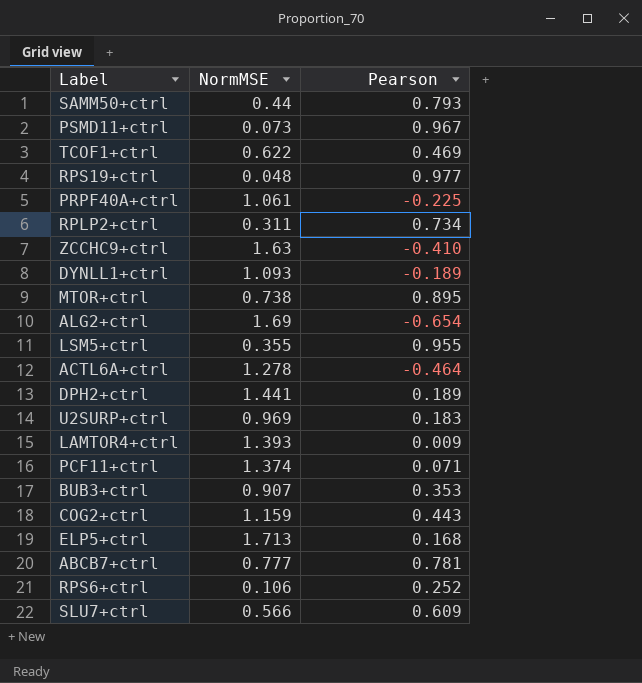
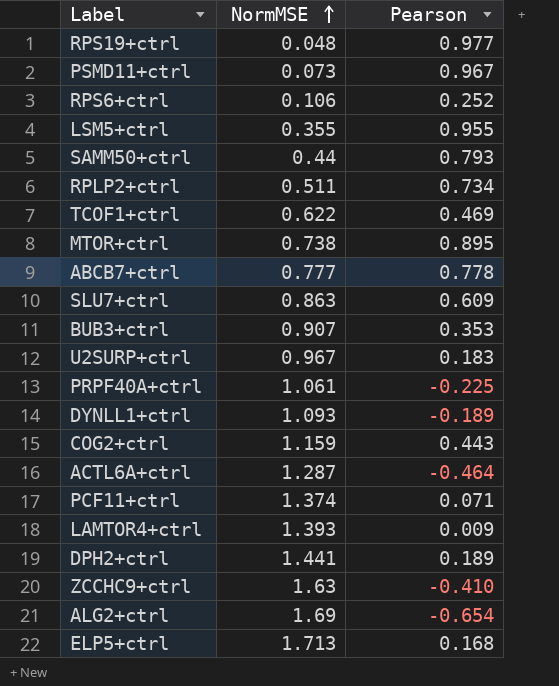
row order: none -> NormMSE ascending
RPLP2+ctrl | NormMSE: 0.311 -> 0.511
ABCB7+ctrl | Pearson: 0.781 -> 0.778
SLU7+ctrl | NormMSE: 0.566 -> 0.863
U2SURP+ctrl | NormMSE: 0.969 -> 0.967
ACTL6A+ctrl | NormMSE: 1.278 -> 1.287

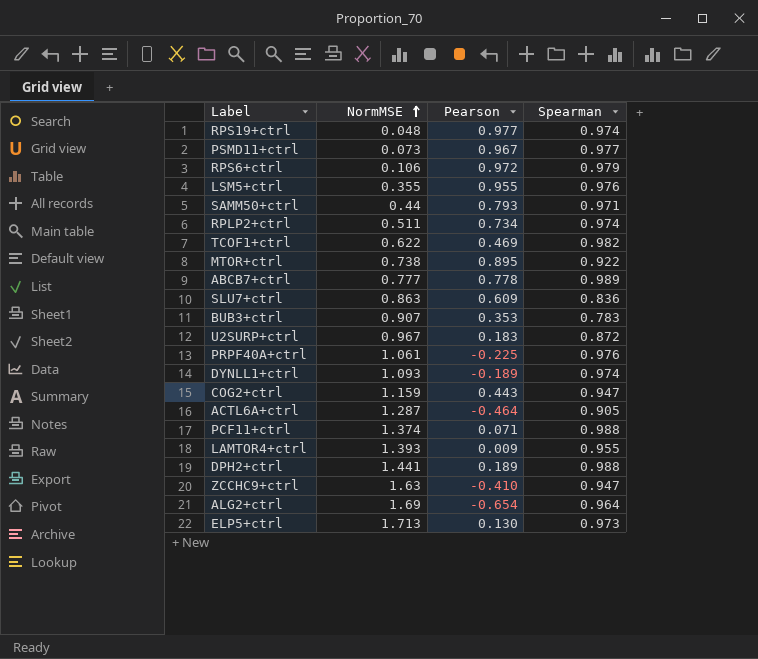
column Spearman | position: none -> 4
RPS6+ctrl | Pearson: 0.252 -> 0.972
ELP5+ctrl | Pearson: 0.168 -> 0.130

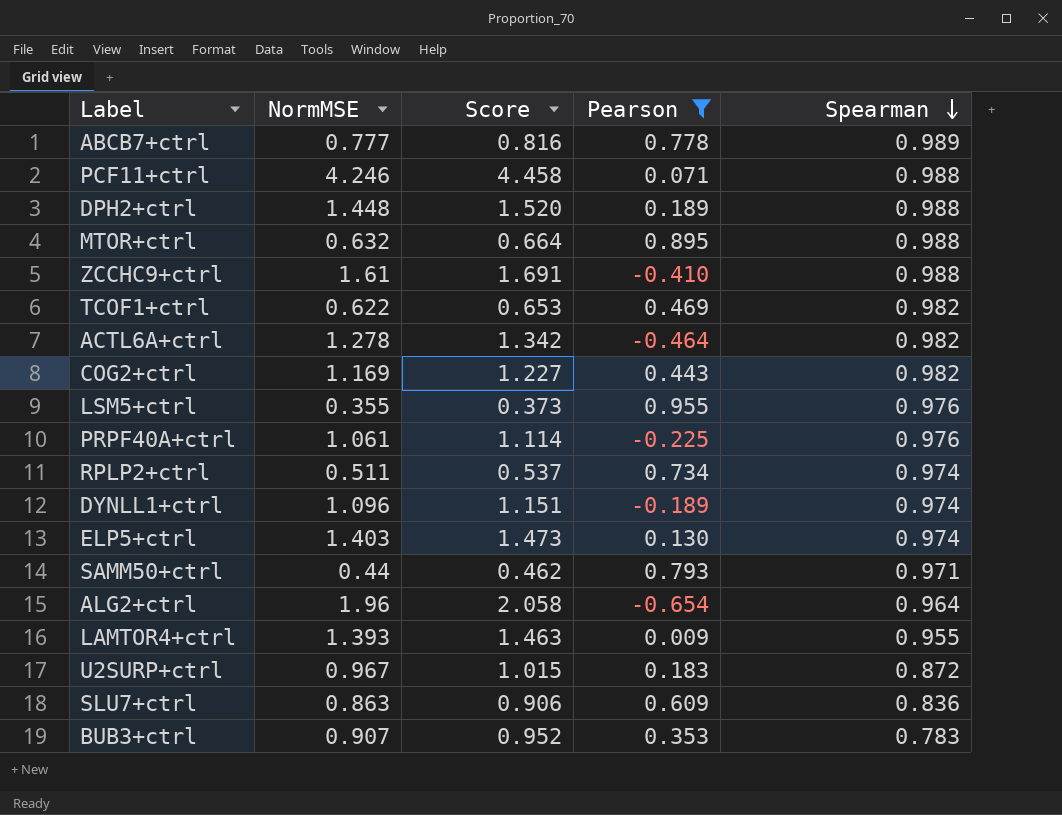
filter: none -> Pearson <= 0.955
row order: NormMSE ascending -> Spearman descending
column Score | formula: none -> [NormMSE] * 1.05
PCF11+ctrl | NormMSE: 1.374 -> 4.246
DPH2+ctrl | NormMSE: 1.441 -> 1.448
MTOR+ctrl | NormMSE: 0.738 -> 0.632
MTOR+ctrl | Spearman: 0.922 -> 0.988
ZCCHC9+ctrl | NormMSE: 1.63 -> 1.61
ZCCHC9+ctrl | Spearman: 0.947 -> 0.988
ACTL6A+ctrl | NormMSE: 1.287 -> 1.278
ACTL6A+ctrl | Spearman: 0.905 -> 0.982
COG2+ctrl | NormMSE: 1.159 -> 1.169
COG2+ctrl | Spearman: 0.947 -> 0.982
DYNLL1+ctrl | NormMSE: 1.093 -> 1.096
ELP5+ctrl | NormMSE: 1.713 -> 1.403
ELP5+ctrl | Spearman: 0.973 -> 0.974
ALG2+ctrl | NormMSE: 1.69 -> 1.96

